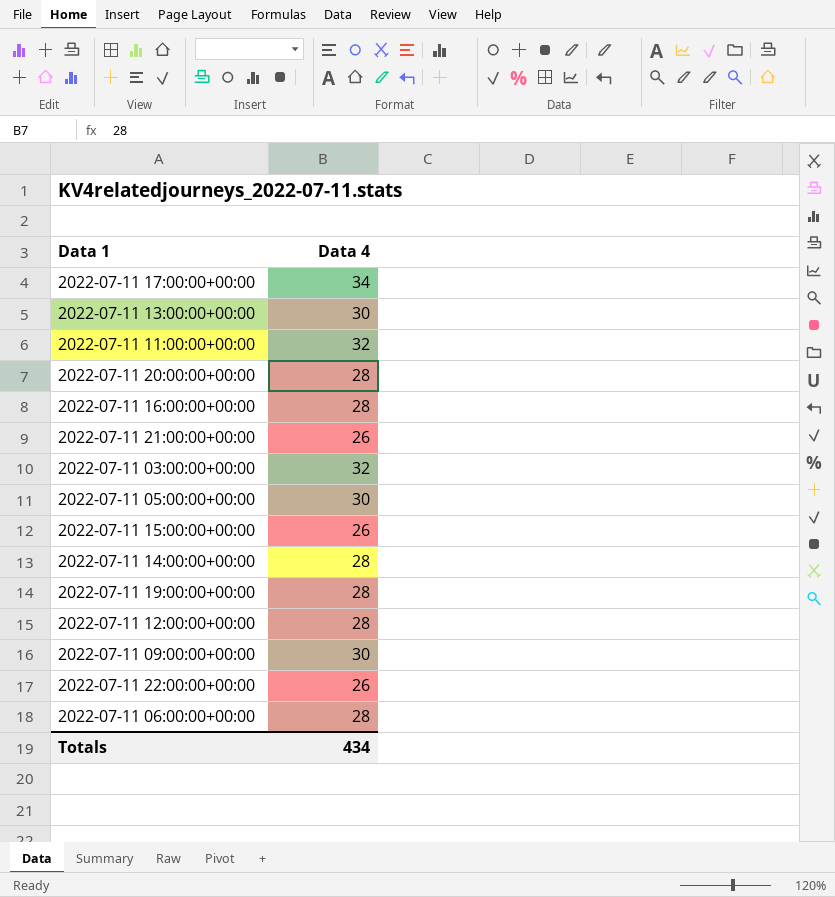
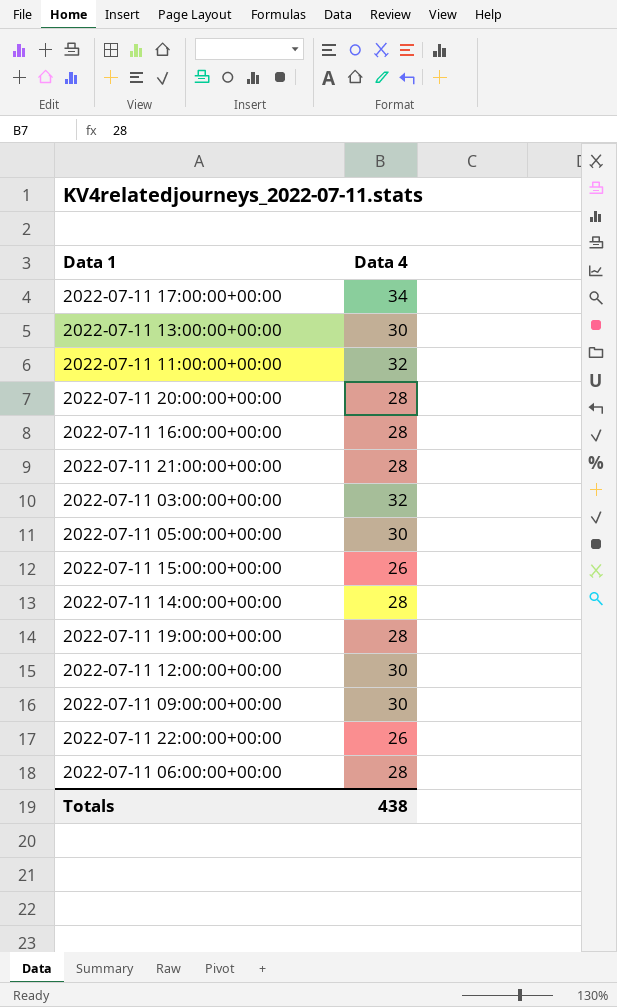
2022-07-11 21:00:00+00:00 | Data 4: 26 -> 28
2022-07-11 12:00:00+00:00 | Data 4: 28 -> 30
Totals | Data 4: 434 -> 438

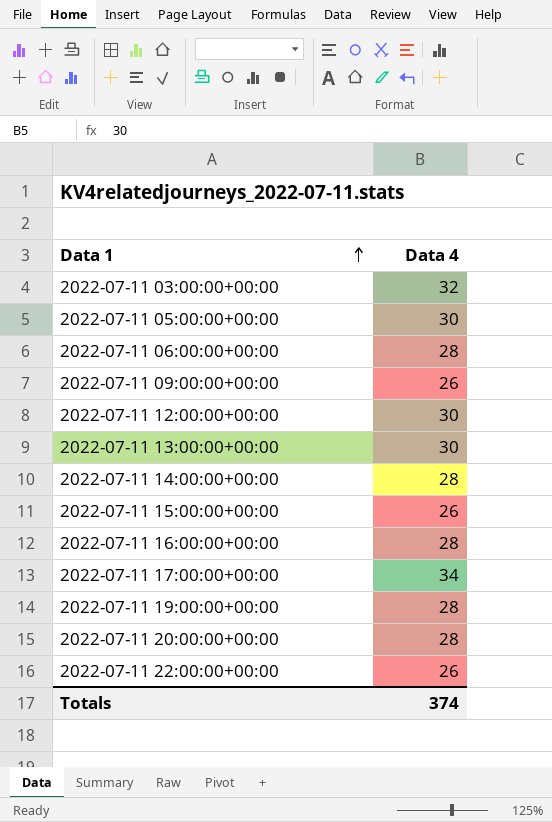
row order: none -> Data 1 ascending
row 2022-07-11 11:00:00+00:00: 32 -> none
row 2022-07-11 21:00:00+00:00: 28 -> none
2022-07-11 09:00:00+00:00 | Data 4: 30 -> 26
Totals | Data 4: 438 -> 374

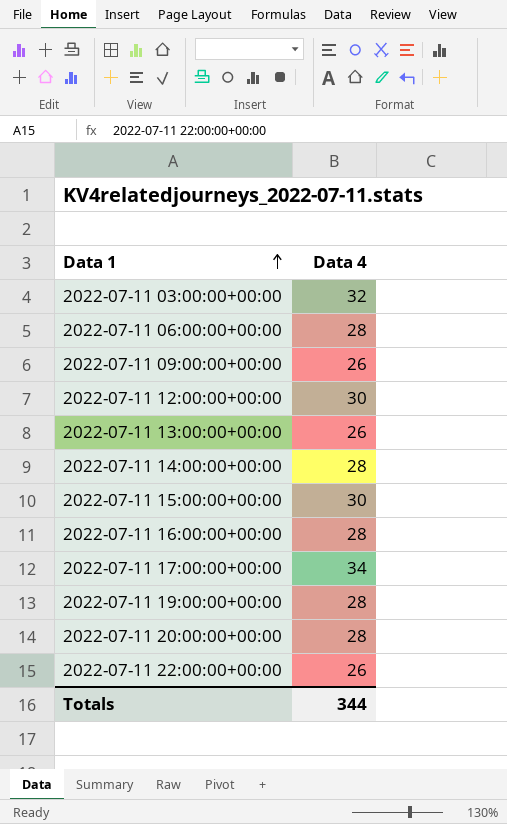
row 2022-07-11 05:00:00+00:00: 30 -> none
2022-07-11 13:00:00+00:00 | Data 4: 30 -> 26
2022-07-11 15:00:00+00:00 | Data 4: 26 -> 30
Totals | Data 4: 374 -> 344

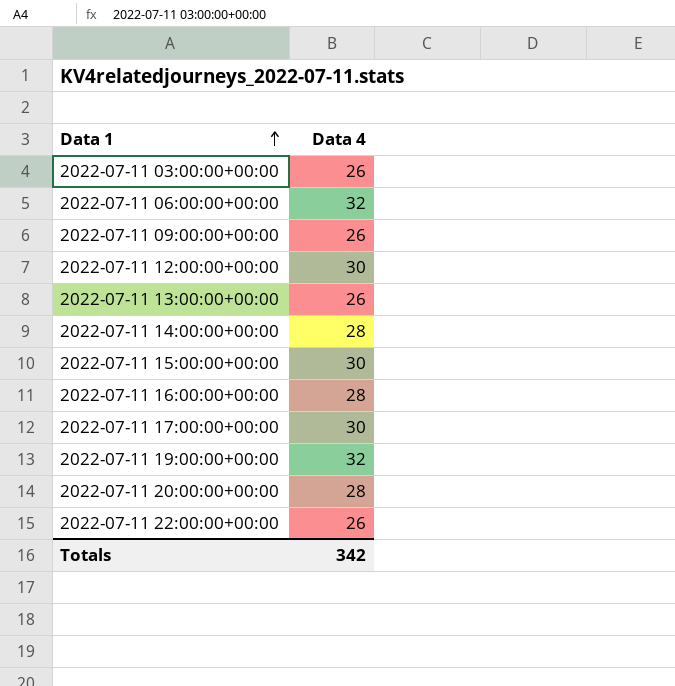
2022-07-11 03:00:00+00:00 | Data 4: 32 -> 26
2022-07-11 06:00:00+00:00 | Data 4: 28 -> 32
2022-07-11 17:00:00+00:00 | Data 4: 34 -> 30
2022-07-11 19:00:00+00:00 | Data 4: 28 -> 32
Totals | Data 4: 344 -> 342

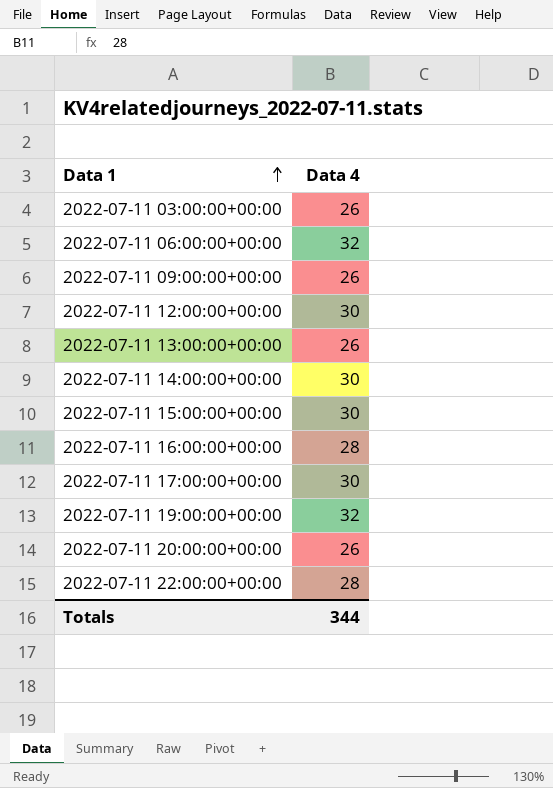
2022-07-11 14:00:00+00:00 | Data 4: 28 -> 30
2022-07-11 20:00:00+00:00 | Data 4: 28 -> 26
2022-07-11 22:00:00+00:00 | Data 4: 26 -> 28
Totals | Data 4: 342 -> 344

